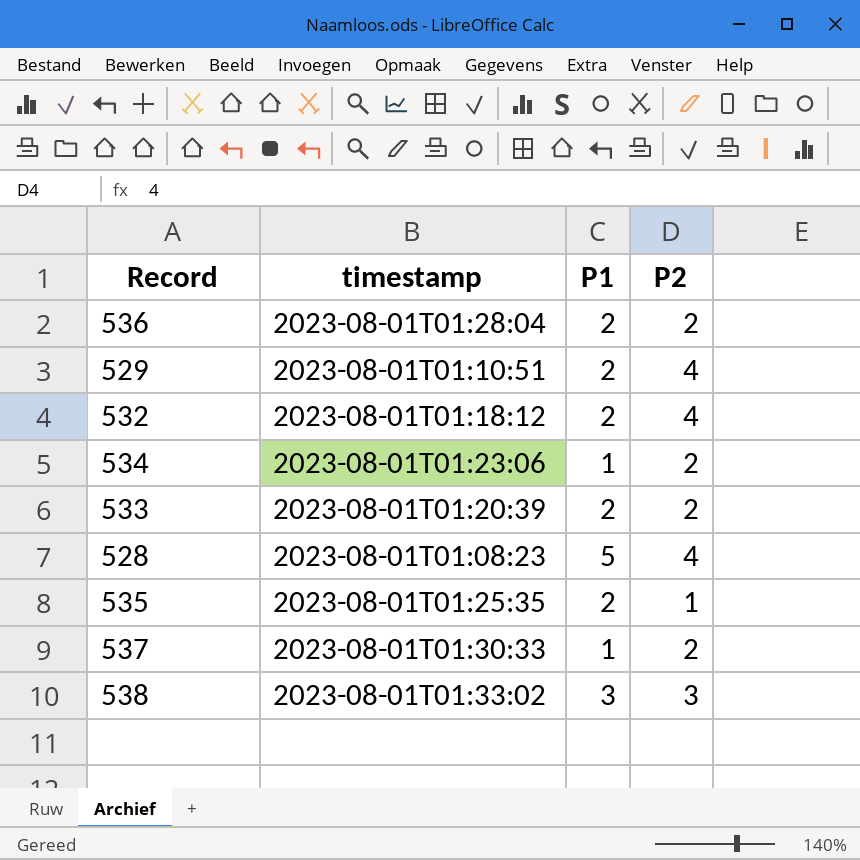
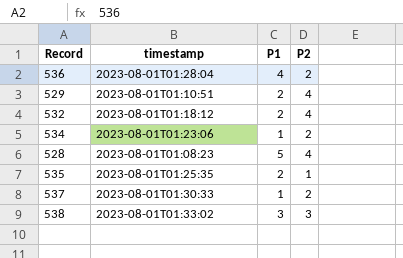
row 533: 2023-08-01T01:20:39 | 2 | 2 -> none
536 | P1: 2 -> 4

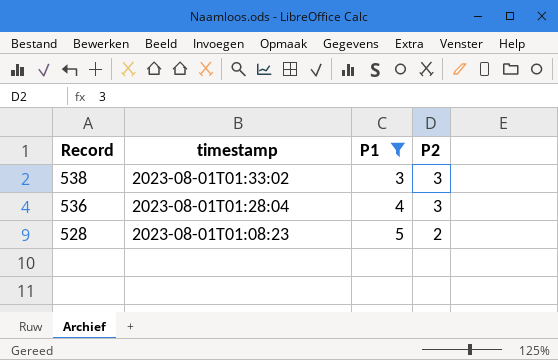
filter: none -> P1 >= 3
row order: none -> Record descending
536 | P2: 2 -> 3
528 | P2: 4 -> 2

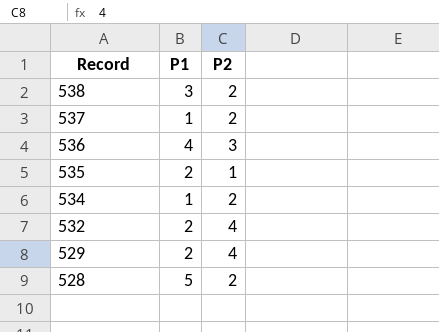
filter: P1 >= 3 -> none
column timestamp | position: 2 -> none
538 | P2: 3 -> 2

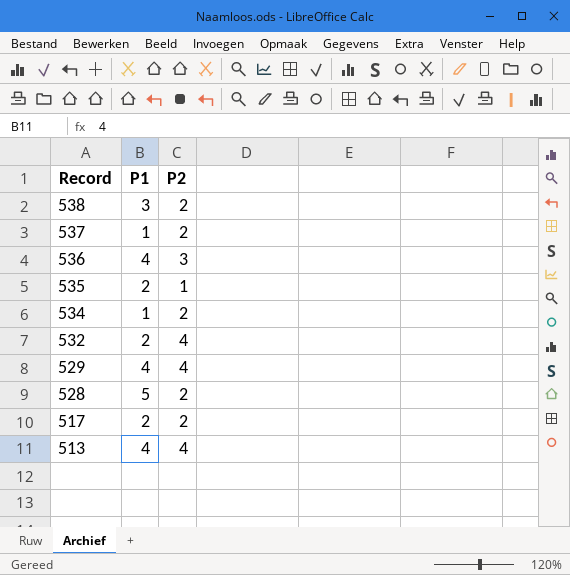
529 | P1: 2 -> 4
row 517: none -> 2 | 2
row 513: none -> 4 | 4

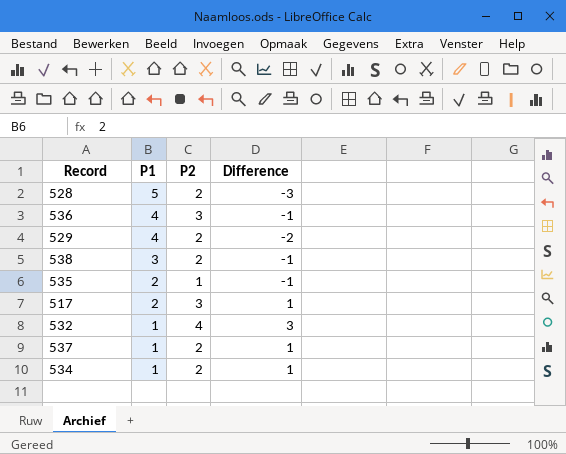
row order: Record descending -> P1 descending
column Difference | formula: none -> [P2] - [P1]
row 513: 4 | 4 -> none
529 | P2: 4 -> 2
517 | P2: 2 -> 3
532 | P1: 2 -> 1

